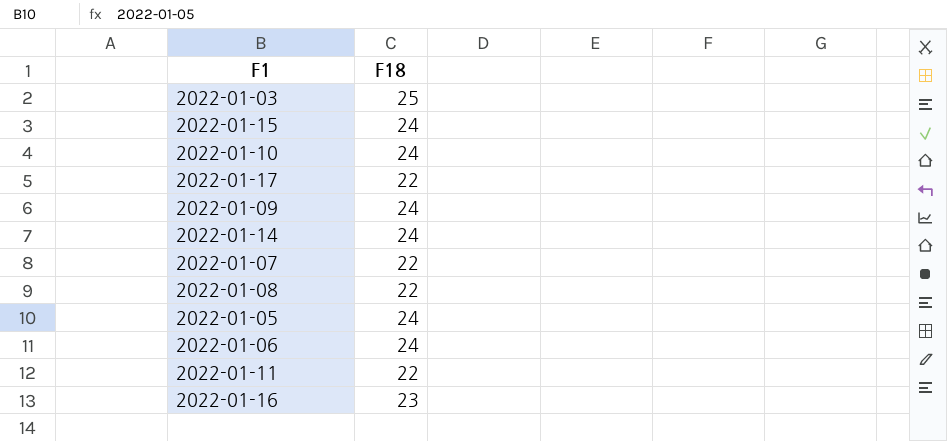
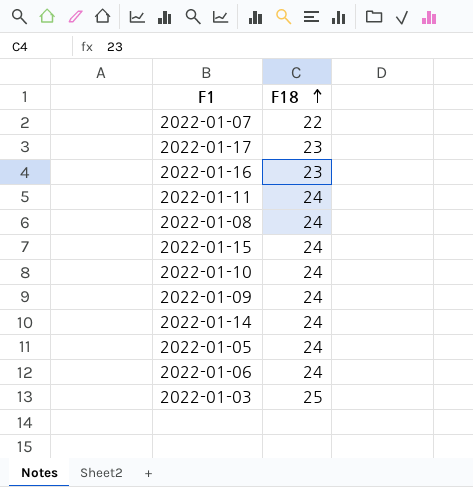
row order: none -> F18 ascending
2022-01-17 | F18: 22 -> 23
2022-01-11 | F18: 22 -> 24
2022-01-08 | F18: 22 -> 24

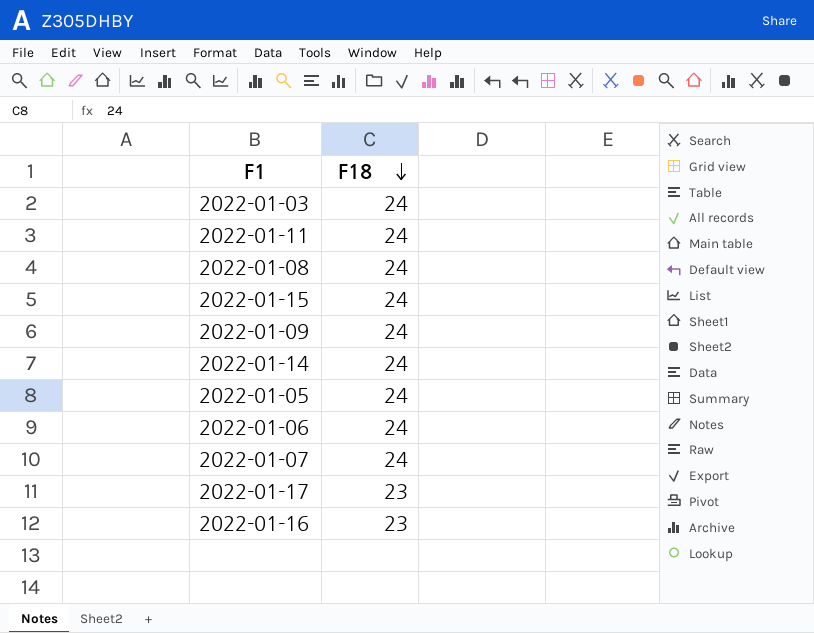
row order: F18 ascending -> F18 descending
row 2022-01-10: 24 -> none
2022-01-03 | F18: 25 -> 24
2022-01-07 | F18: 22 -> 24

